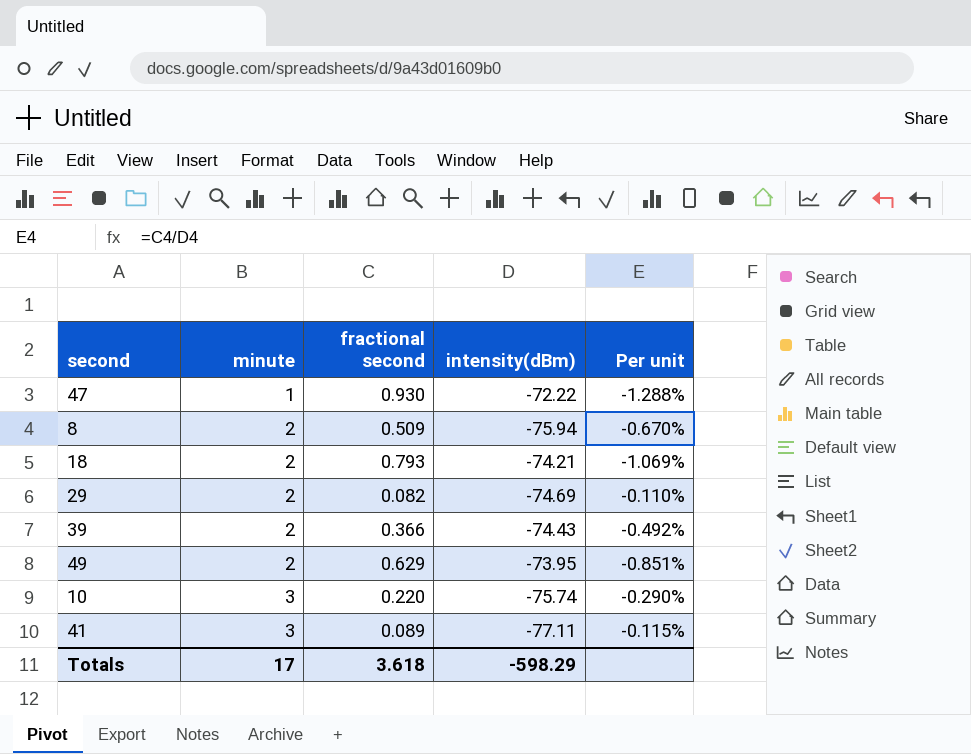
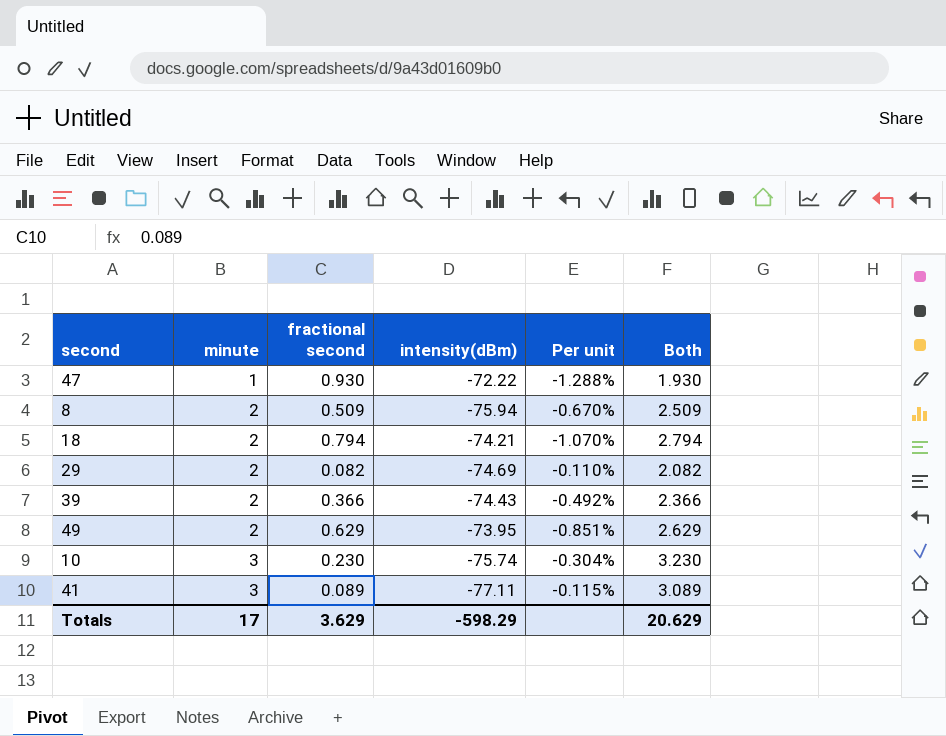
column Both | formula: none -> [minute] + [fractional second]
18 | fractional second: 0.793 -> 0.794
18 | Per unit: -1.069% -> -1.070%
10 | fractional second: 0.220 -> 0.230
10 | Per unit: -0.290% -> -0.304%
Totals | fractional second: 3.618 -> 3.629

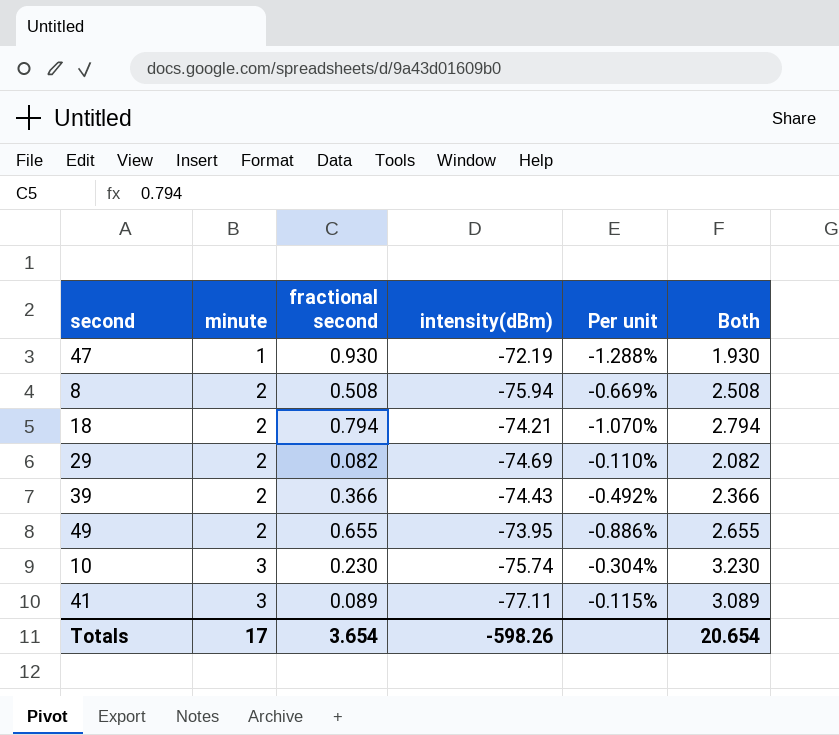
47 | intensity(dBm): -72.22 -> -72.19
8 | fractional second: 0.509 -> 0.508
8 | Per unit: -0.670% -> -0.669%
8 | Both: 2.509 -> 2.508
49 | fractional second: 0.629 -> 0.655
49 | Per unit: -0.851% -> -0.886%
49 | Both: 2.629 -> 2.655
Totals | fractional second: 3.629 -> 3.654
Totals | intensity(dBm): -598.29 -> -598.26
Totals | Both: 20.629 -> 20.654

